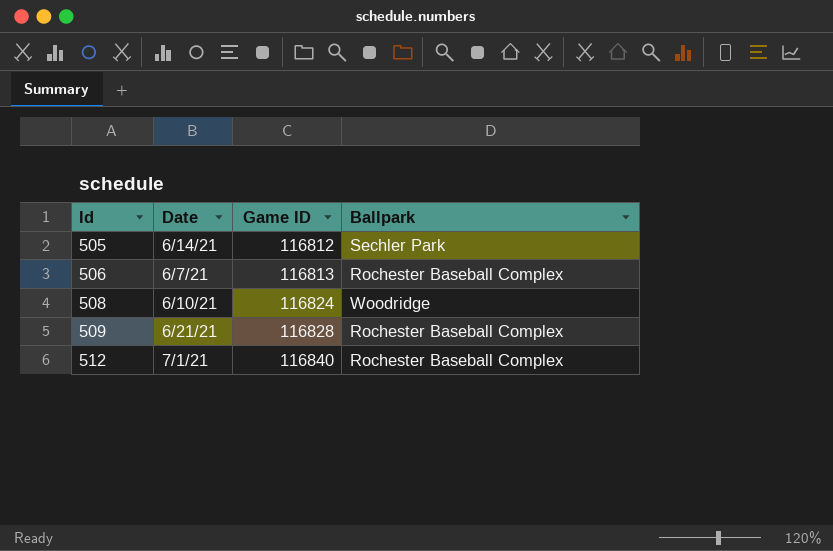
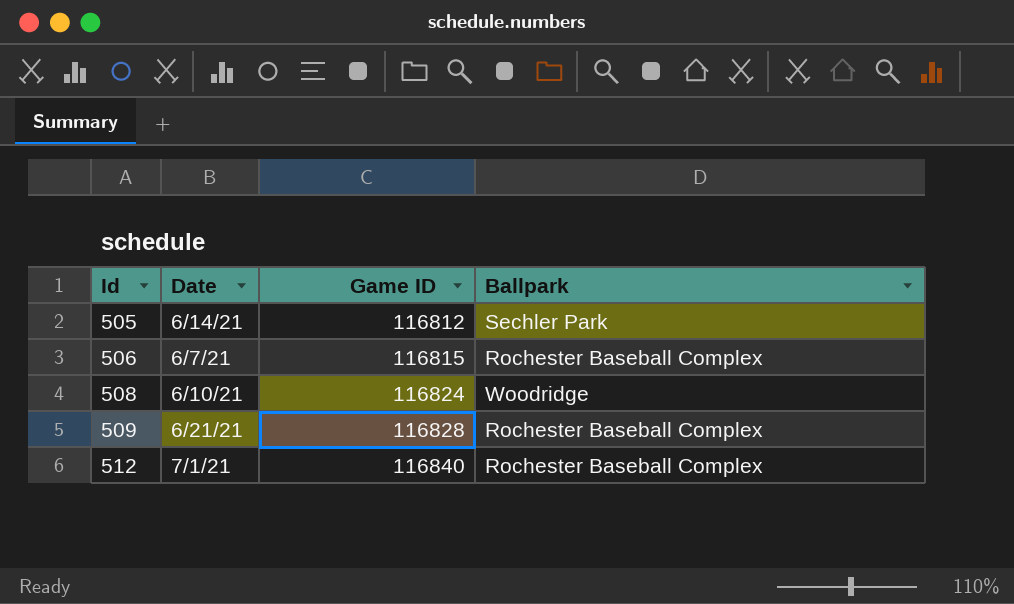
506 | Game ID: 116813 -> 116815

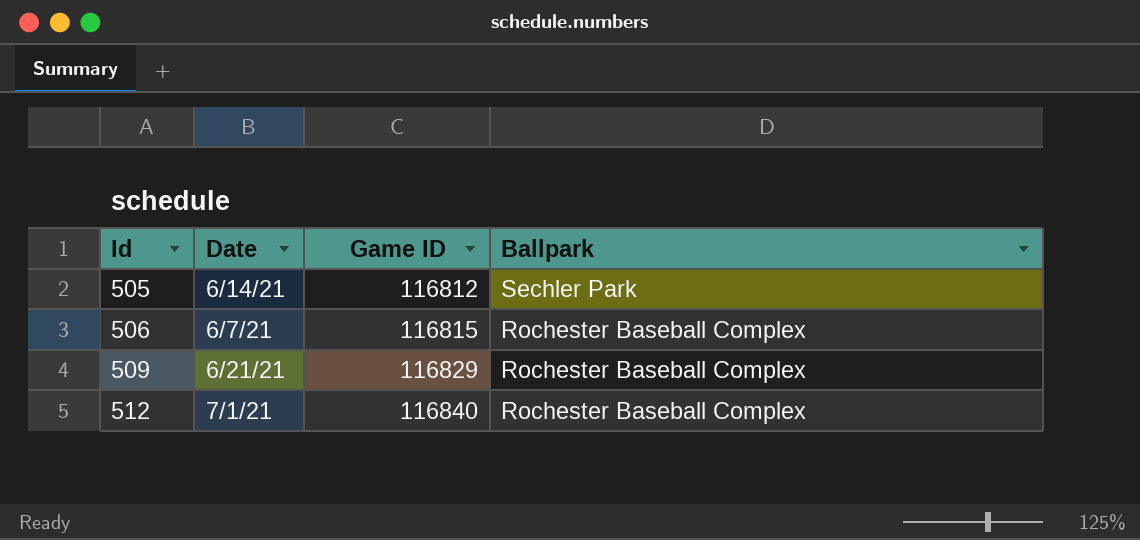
row 508: 6/10/21 | 116824 | Woodridge -> none
509 | Game ID: 116828 -> 116829

